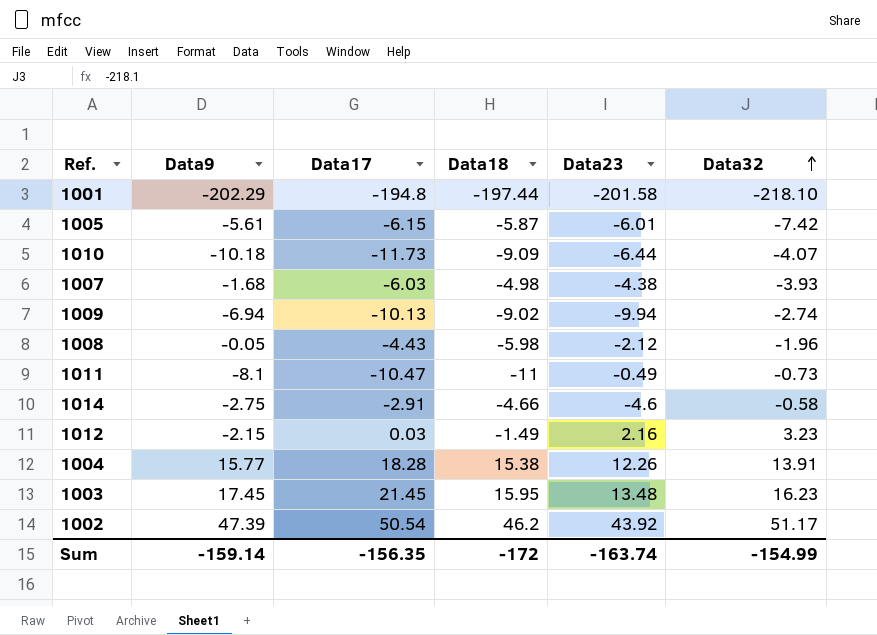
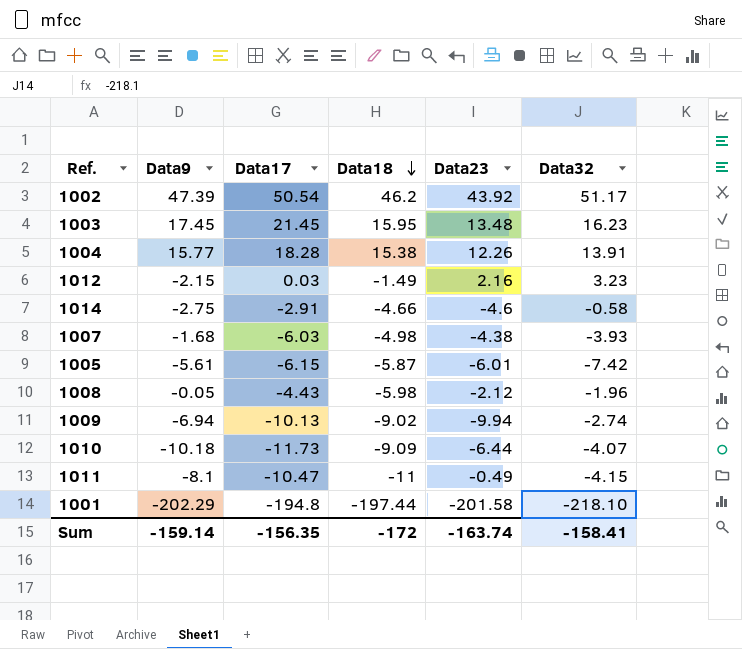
row order: Data32 ascending -> Data18 descending
1011 | Data32: -0.73 -> -4.15
Sum | Data32: -154.99 -> -158.41

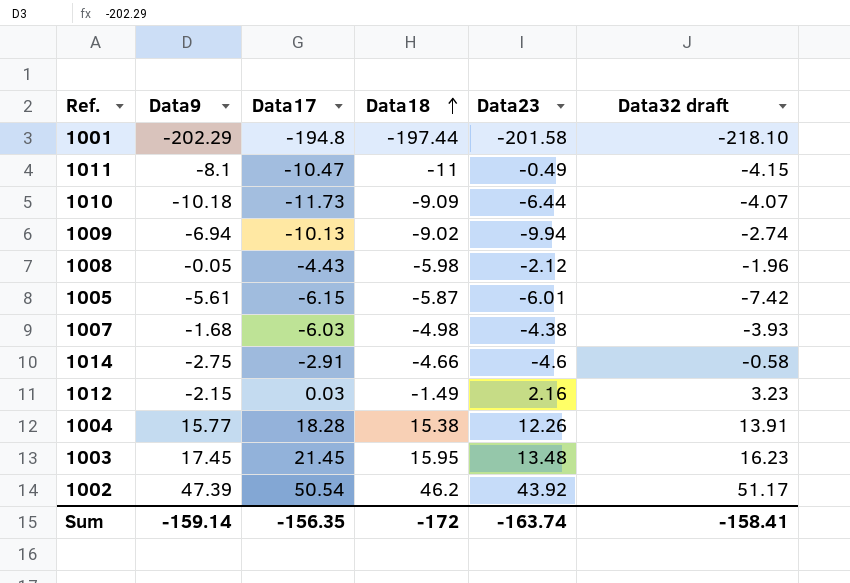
row order: Data18 descending -> Data18 ascending
column name: Data32 -> Data32 draft

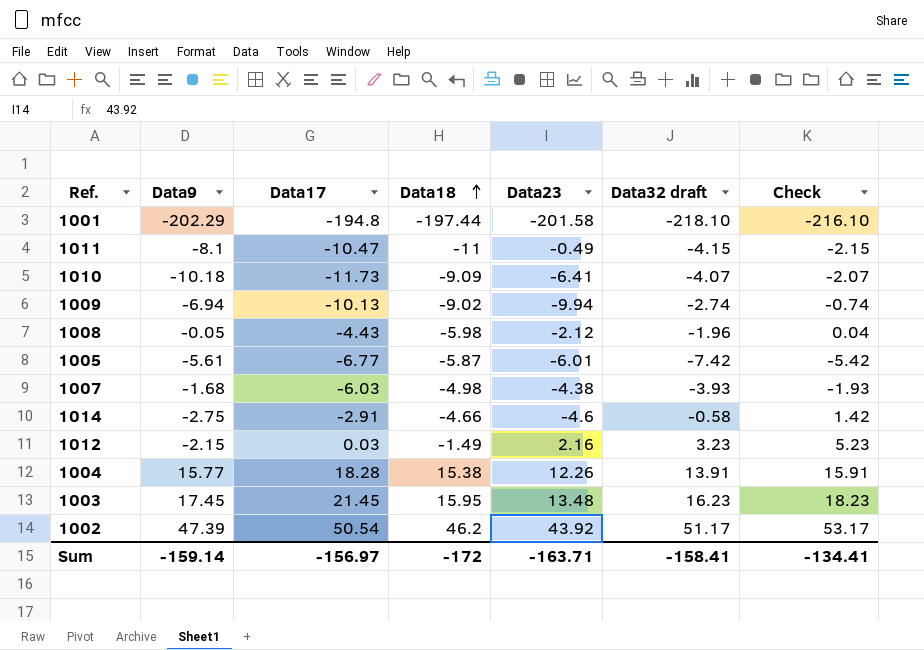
column Check | formula: none -> [Data32 draft] + 2
1010 | Data23: -6.44 -> -6.41
1005 | Data17: -6.15 -> -6.77
Sum | Data17: -156.35 -> -156.97
Sum | Data23: -163.74 -> -163.71

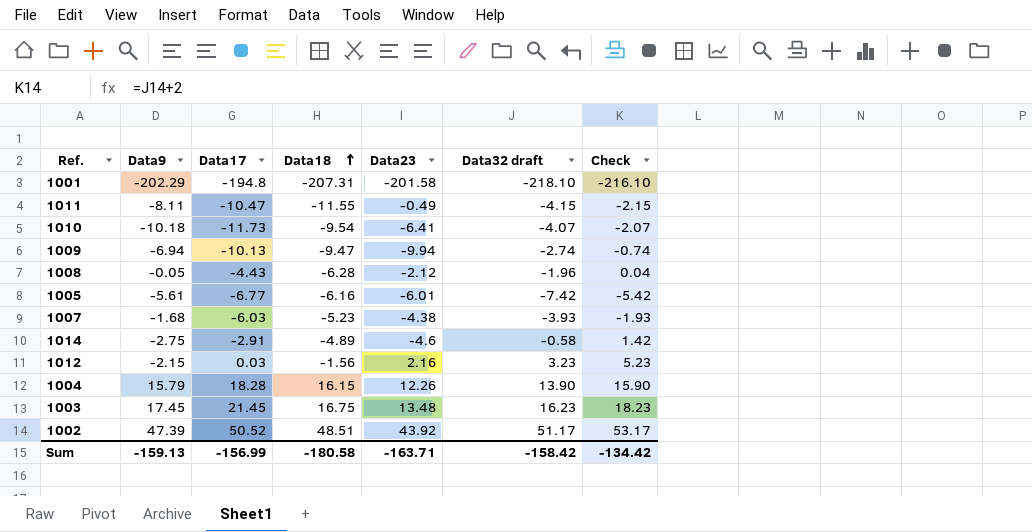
1001 | Data18: -197.44 -> -207.31
1011 | Data9: -8.1 -> -8.11
1011 | Data18: -11 -> -11.55
1010 | Data18: -9.09 -> -9.54
1009 | Data18: -9.02 -> -9.47
1008 | Data18: -5.98 -> -6.28
1005 | Data18: -5.87 -> -6.16
1007 | Data18: -4.98 -> -5.23
1014 | Data18: -4.66 -> -4.89
1012 | Data18: -1.49 -> -1.56
1004 | Data9: 15.77 -> 15.79
1004 | Data18: 15.38 -> 16.15
1004 | Data32 draft: 13.91 -> 13.90
1004 | Check: 15.91 -> 15.90
1003 | Data18: 15.95 -> 16.75
1002 | Data17: 50.54 -> 50.52
1002 | Data18: 46.2 -> 48.51
Sum | Data9: -159.14 -> -159.13
Sum | Data17: -156.97 -> -156.99
Sum | Data18: -172 -> -180.58
Sum | Data32 draft: -158.41 -> -158.42
Sum | Check: -134.41 -> -134.42

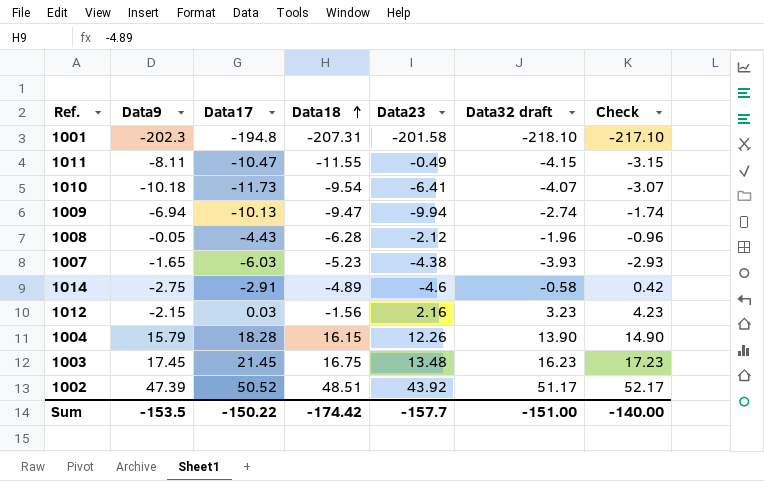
column Check | formula: [Data32 draft] + 2 -> [Data32 draft] + 1
row 1005: -5.61 | -6.77 | -6.16 | -6.01 | -7.42 | -5.42 -> none
1001 | Data9: -202.29 -> -202.3
1007 | Data9: -1.68 -> -1.65
Sum | Data9: -159.13 -> -153.5
Sum | Data17: -156.99 -> -150.22
Sum | Data18: -180.58 -> -174.42
Sum | Data23: -163.71 -> -157.7
Sum | Data32 draft: -158.42 -> -151.00
Sum | Check: -134.42 -> -140.00

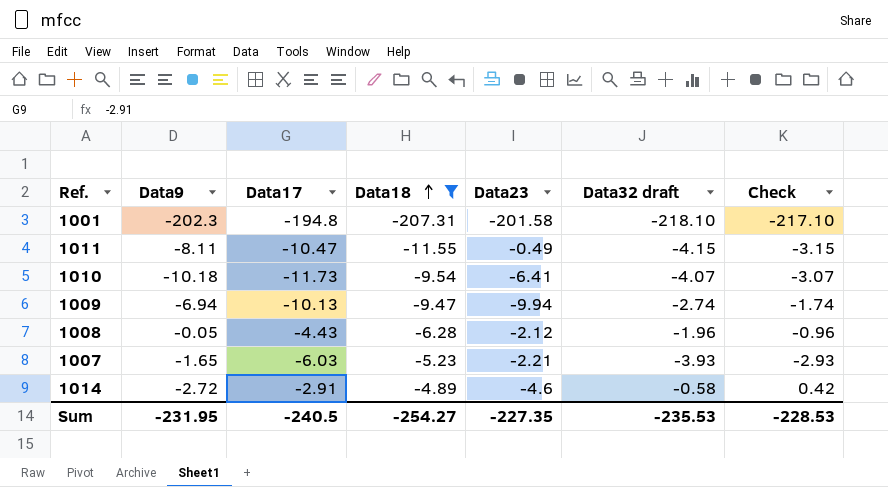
filter: none -> Data18 <= -4.89
1007 | Data23: -4.38 -> -2.21
1014 | Data9: -2.75 -> -2.72
Sum | Data9: -153.5 -> -231.95
Sum | Data17: -150.22 -> -240.5
Sum | Data18: -174.42 -> -254.27
Sum | Data23: -157.7 -> -227.35
Sum | Data32 draft: -151.00 -> -235.53
Sum | Check: -140.00 -> -228.53

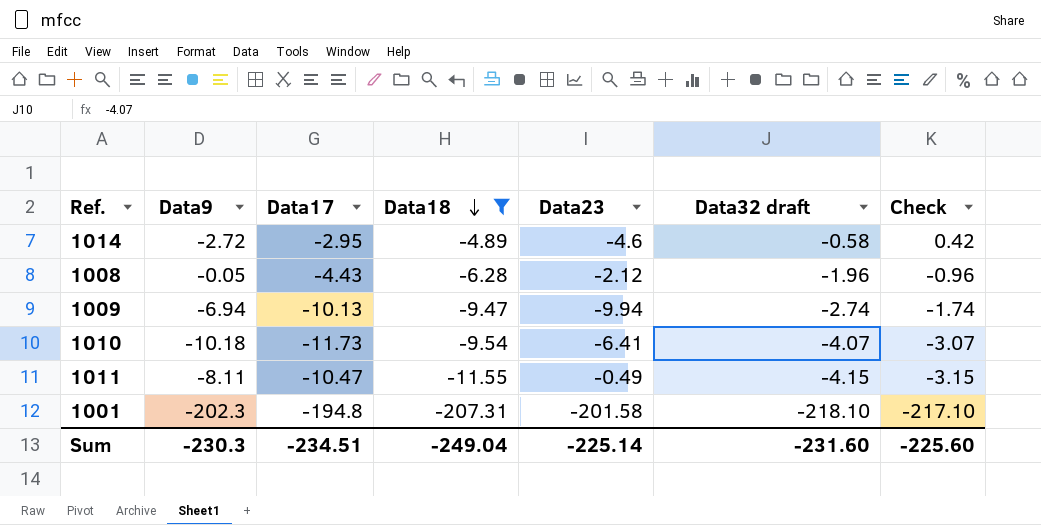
row order: Data18 ascending -> Data18 descending
row 1007: -1.65 | -6.03 | -5.23 | -2.21 | -3.93 | -2.93 -> none
1014 | Data17: -2.91 -> -2.95
Sum | Data9: -231.95 -> -230.3
Sum | Data17: -240.5 -> -234.51
Sum | Data18: -254.27 -> -249.04
Sum | Data23: -227.35 -> -225.14
Sum | Data32 draft: -235.53 -> -231.60
Sum | Check: -228.53 -> -225.60

